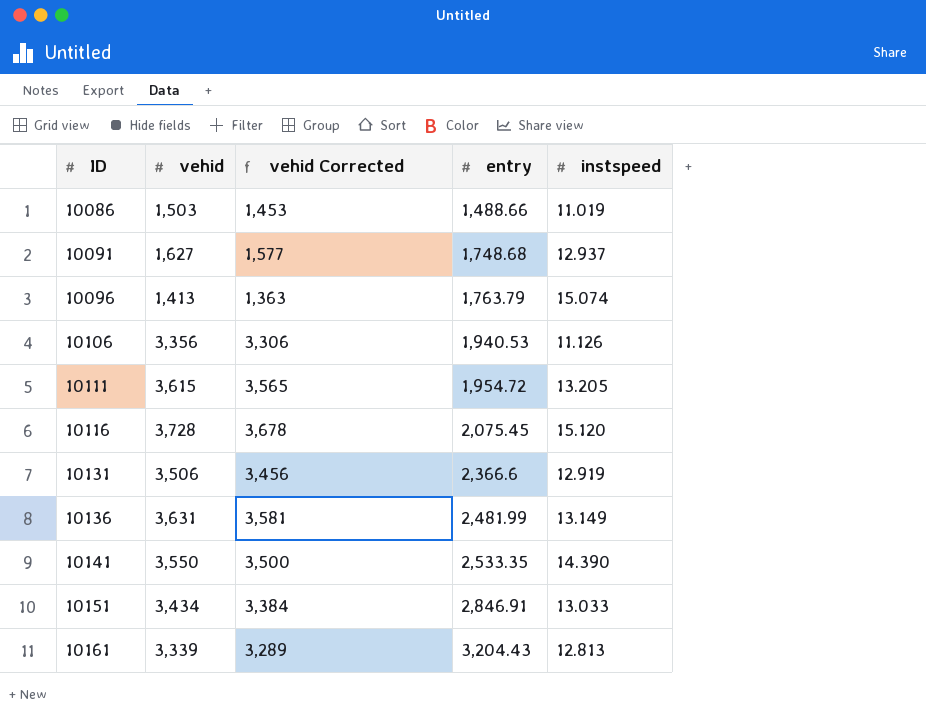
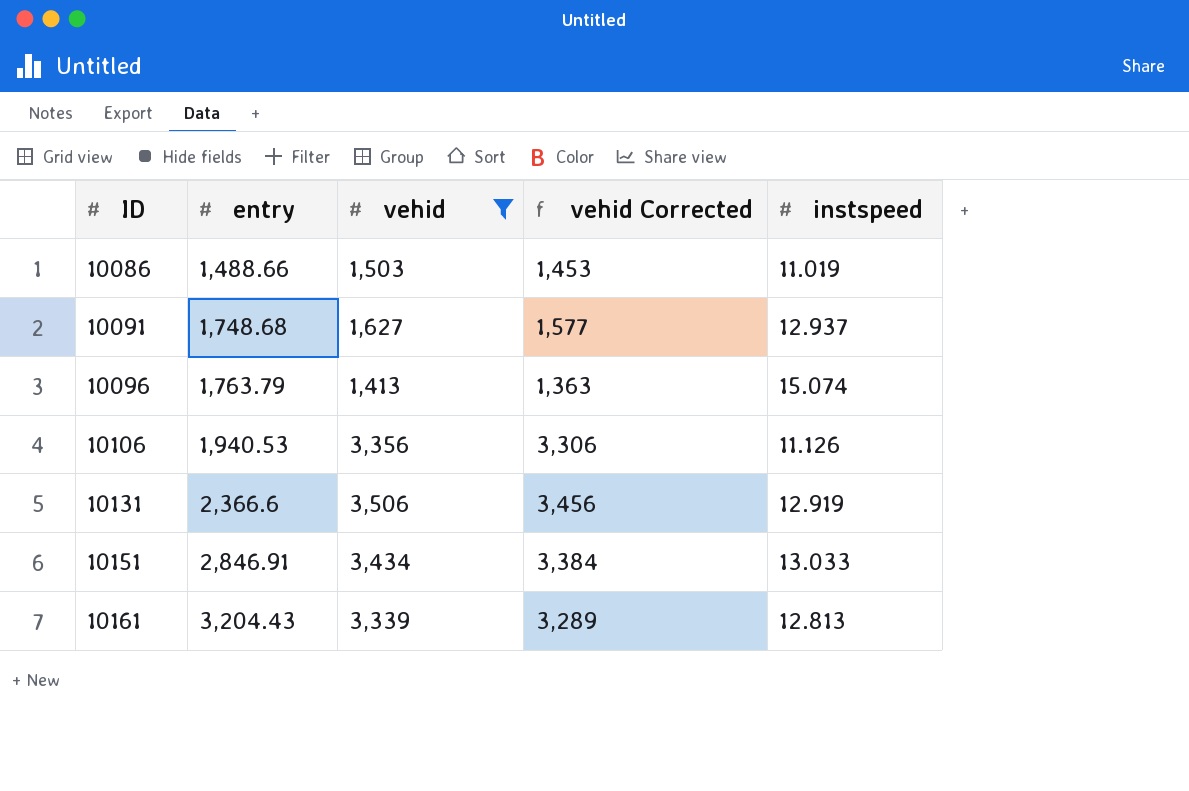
filter: none -> vehid <= 3,506
column entry | position: 4 -> 2

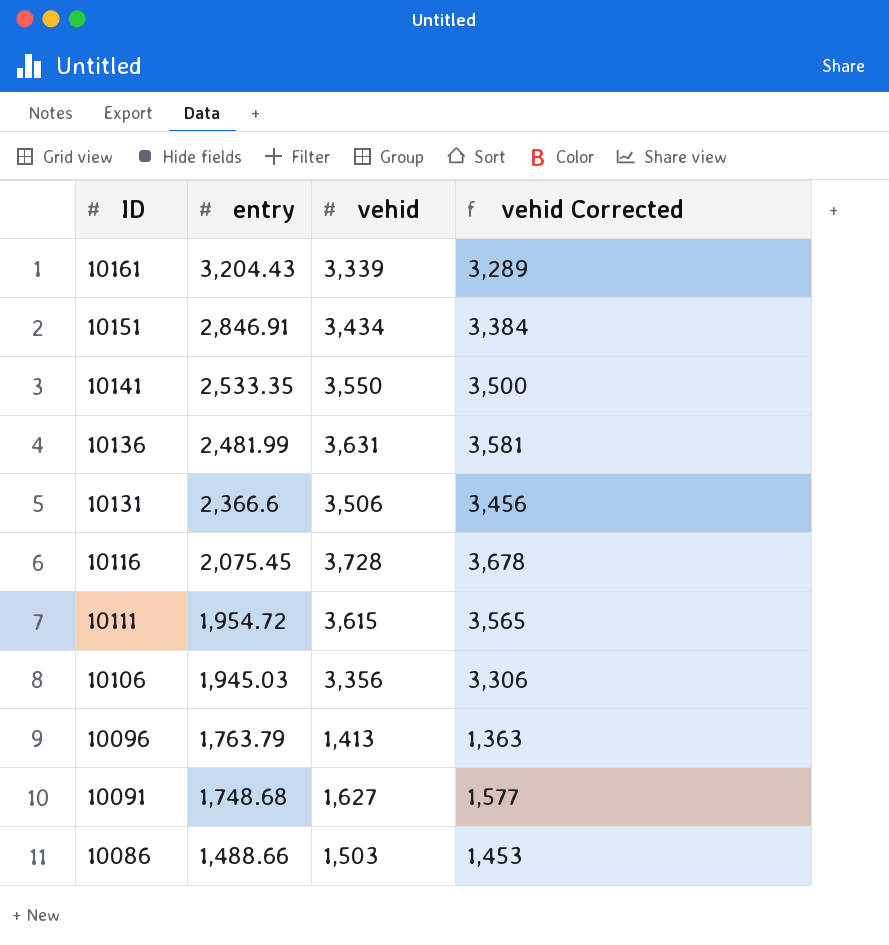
filter: vehid <= 3,506 -> none
row order: ID ascending -> ID descending
column instspeed | position: 5 -> none
10106 | entry: 1,940.53 -> 1,945.03

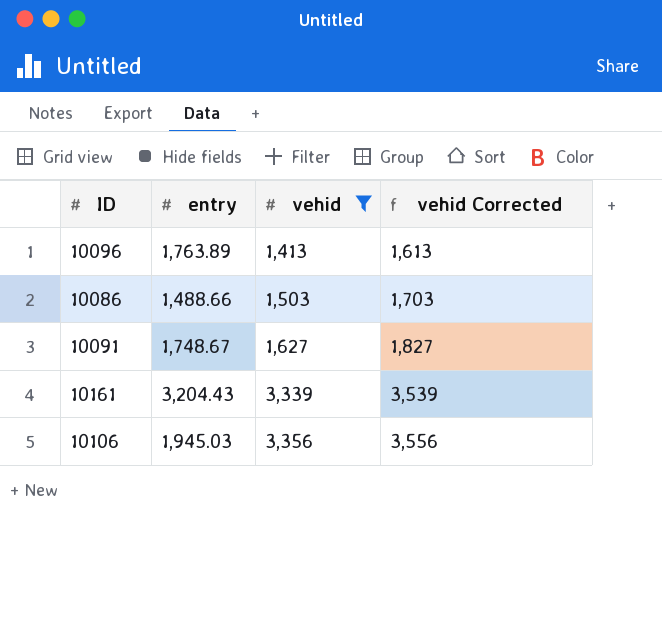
filter: none -> vehid <= 3,356
row order: ID descending -> vehid ascending
column vehid Corrected | formula: [vehid] - 50 -> [vehid] + 200
10096 | entry: 1,763.79 -> 1,763.89
10091 | entry: 1,748.68 -> 1,748.67

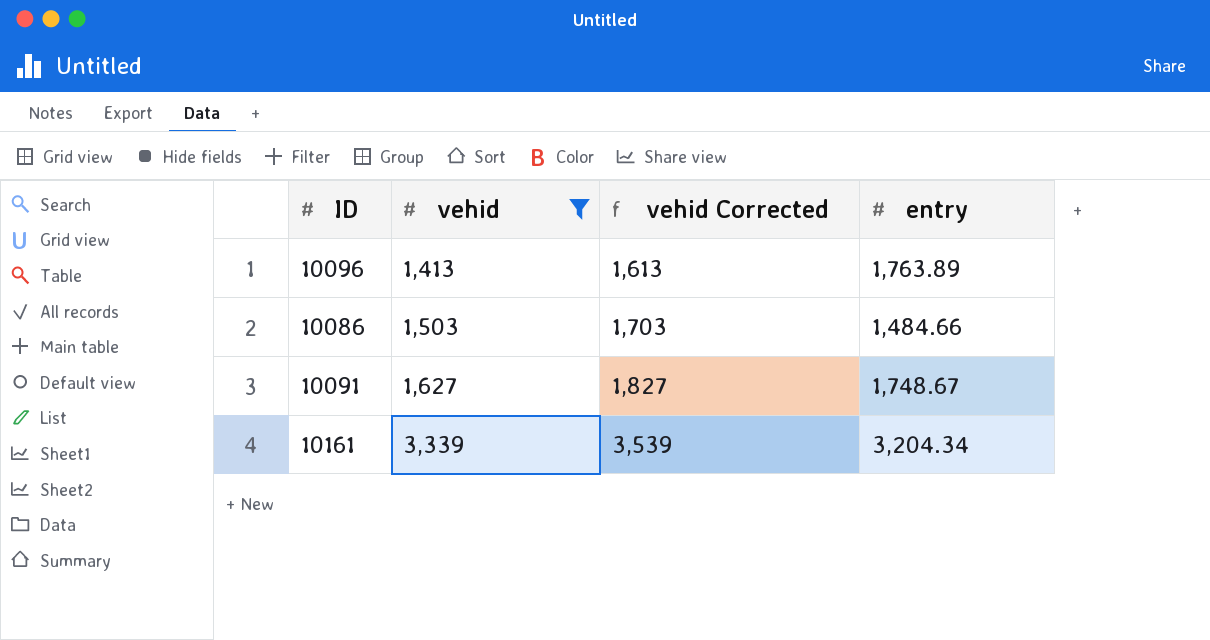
column entry | position: 2 -> 4
row 10106: 1,945.03 | 3,356 | 3,556 -> none
10086 | entry: 1,488.66 -> 1,484.66
10161 | entry: 3,204.43 -> 3,204.34

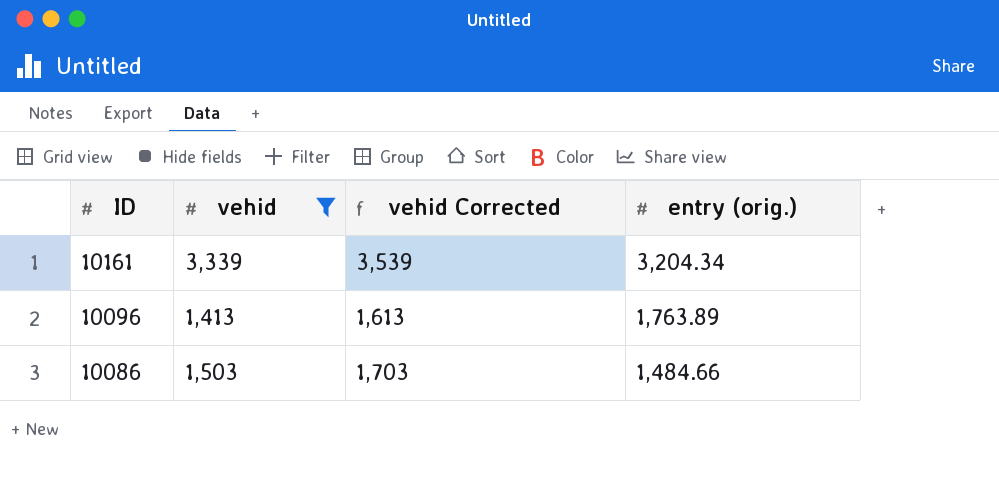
row order: vehid ascending -> ID descending
column name: entry -> entry (orig.)
row 10091: 1,627 | 1,827 | 1,748.67 -> none

